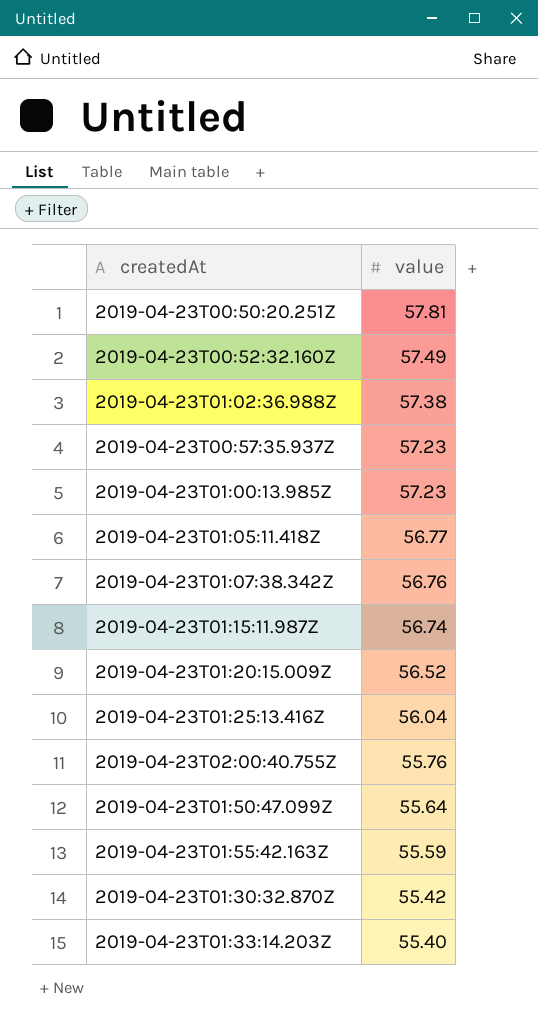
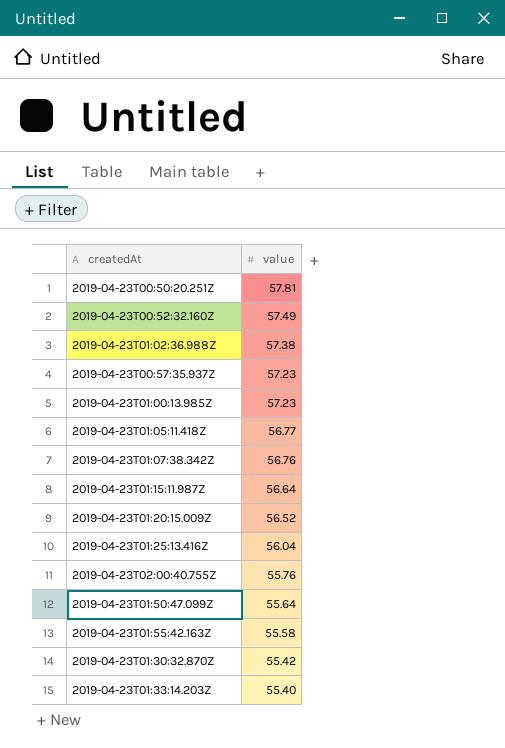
2019-04-23T01:15:11.987Z | value: 56.74 -> 56.64
2019-04-23T01:55:42.163Z | value: 55.59 -> 55.58

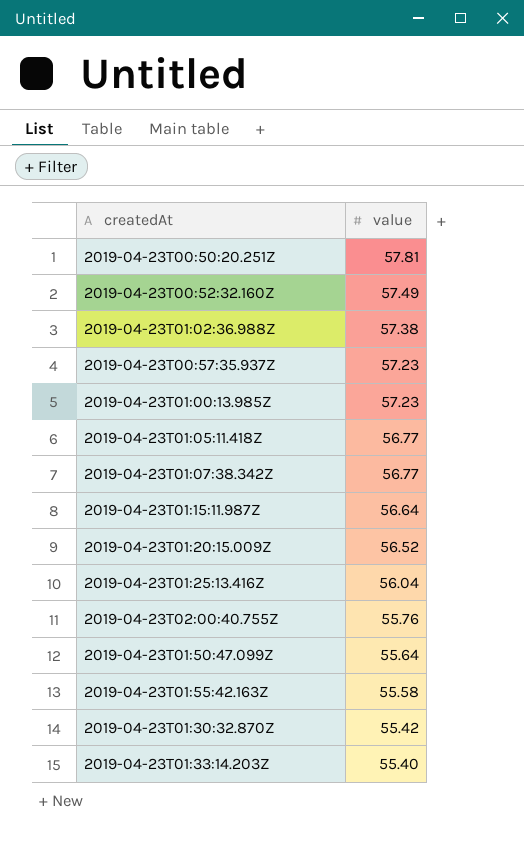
2019-04-23T01:07:38.342Z | value: 56.76 -> 56.77

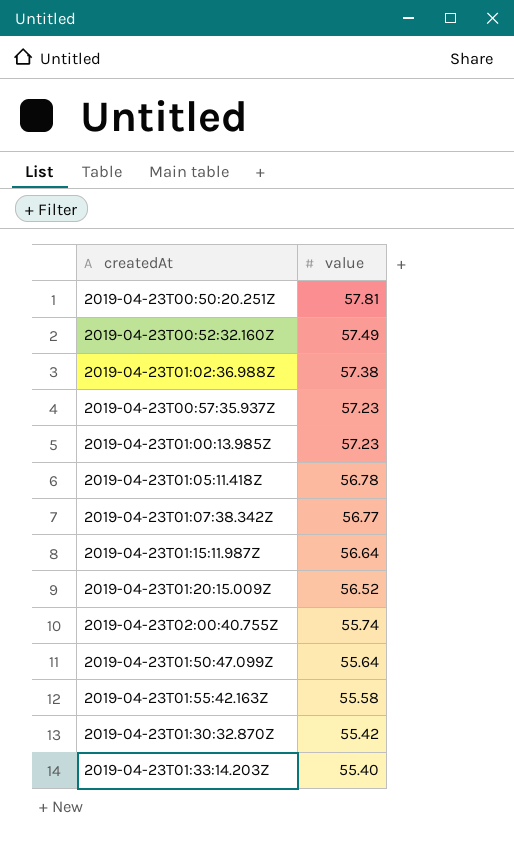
row 2019-04-23T01:25:13.416Z: 56.04 -> none
2019-04-23T01:05:11.418Z | value: 56.77 -> 56.78
2019-04-23T02:00:40.755Z | value: 55.76 -> 55.74

